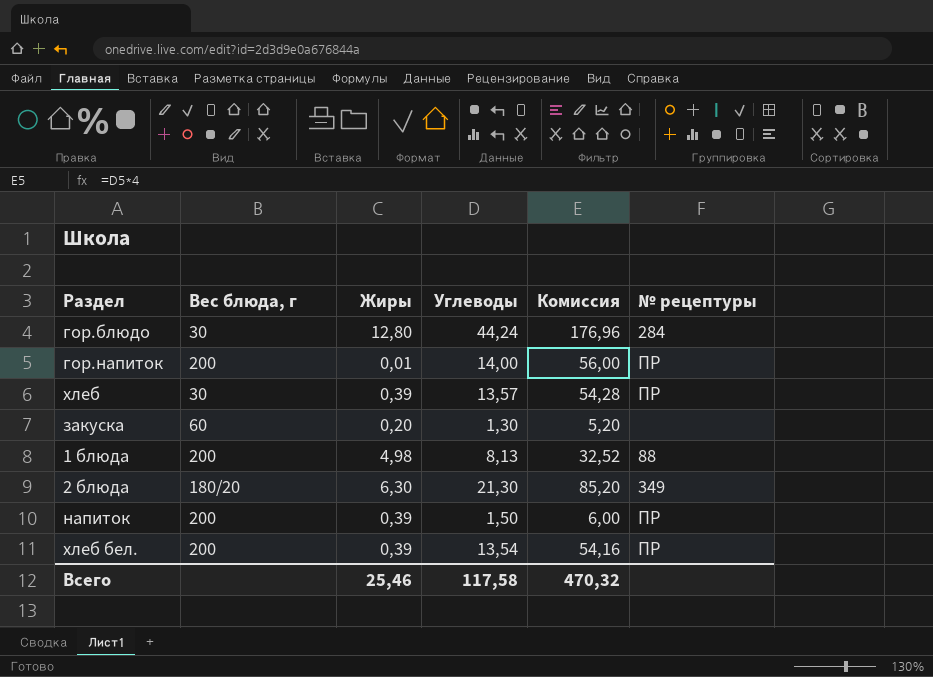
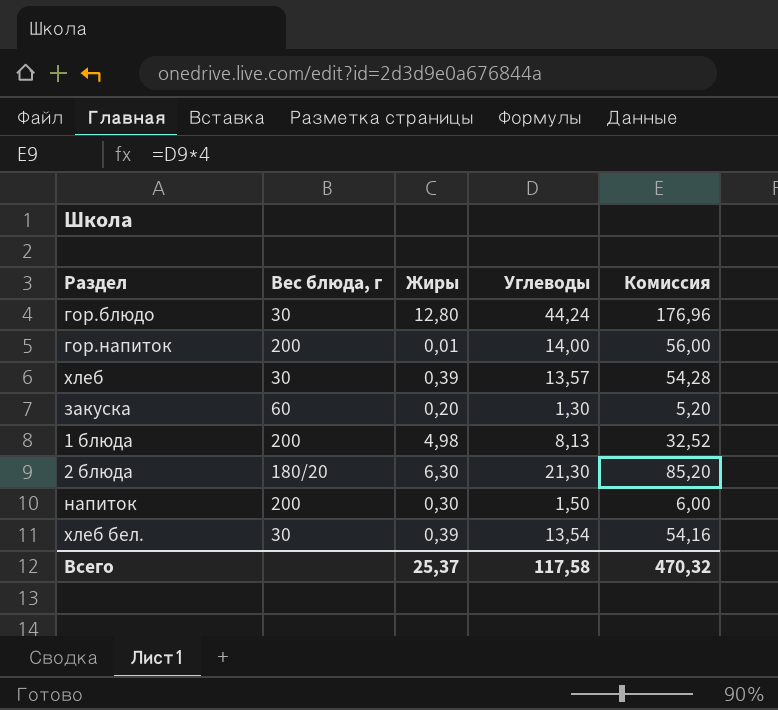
column № рецептуры | position: 6 -> none
напиток | Жиры: 0,39 -> 0,30
хлеб бел. | Вес блюда, г: 200 -> 30
Всего | Жиры: 25,46 -> 25,37

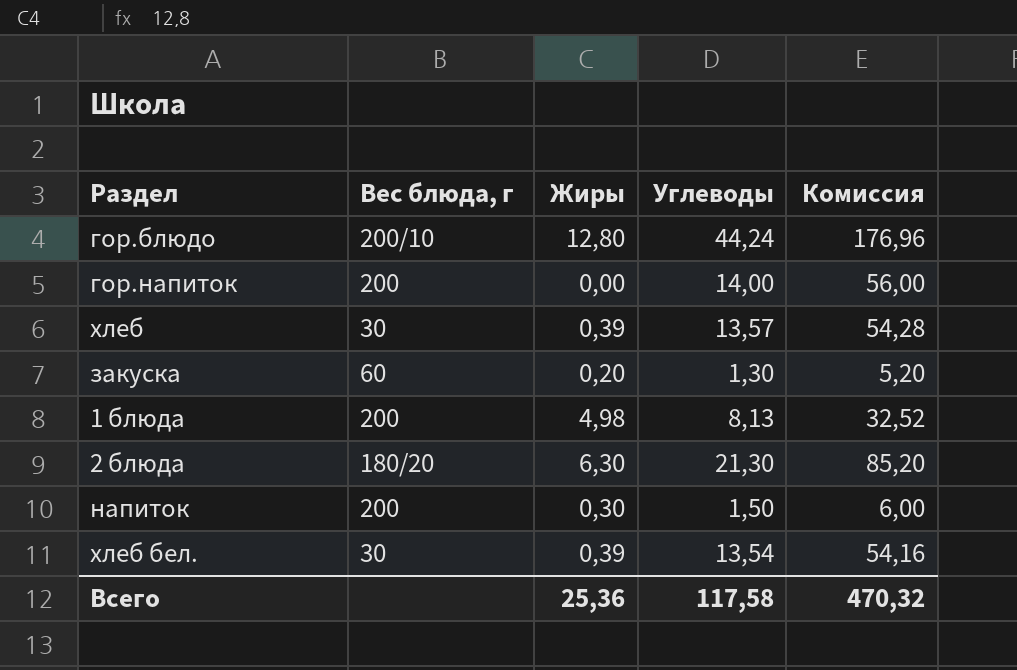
гор.блюдо | Вес блюда, г: 30 -> 200/10
гор.напиток | Жиры: 0,01 -> 0,00
Всего | Жиры: 25,37 -> 25,36

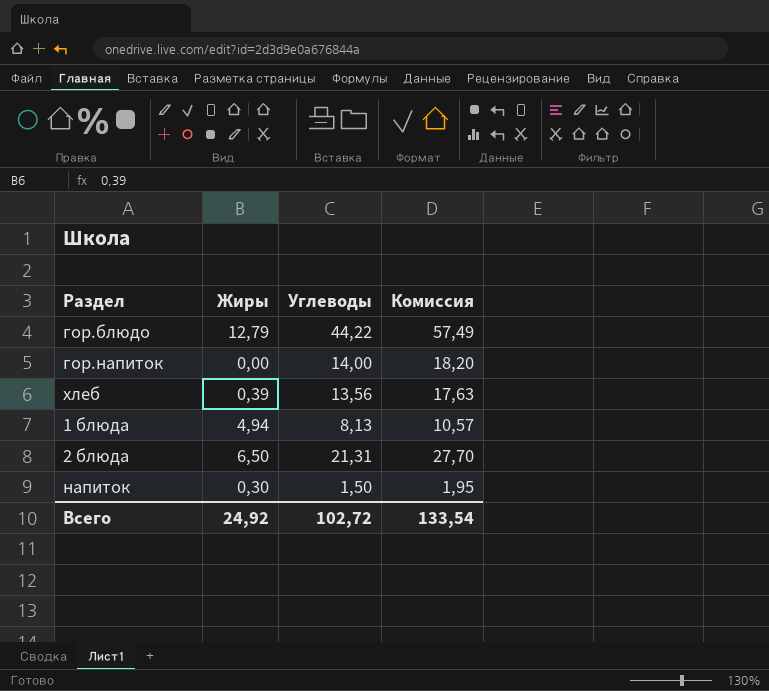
column Вес блюда, г | position: 2 -> none
column Комиссия | formula: [Углеводы] * 4 -> [Углеводы] * 1,3
row закуска: 60 | 0,20 | 1,30 | 5,20 -> none
row хлеб бел.: 30 | 0,39 | 13,54 | 54,16 -> none
гор.блюдо | Жиры: 12,80 -> 12,79
гор.блюдо | Углеводы: 44,24 -> 44,22
хлеб | Углеводы: 13,57 -> 13,56
1 блюда | Жиры: 4,98 -> 4,94
2 блюда | Жиры: 6,30 -> 6,50
2 блюда | Углеводы: 21,30 -> 21,31
Всего | Жиры: 25,36 -> 24,92
Всего | Углеводы: 117,58 -> 102,72
Всего | Комиссия: 470,32 -> 133,54

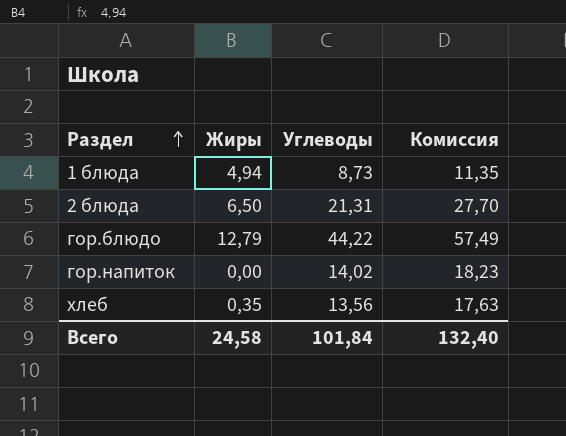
row order: none -> Раздел ascending
row напиток: 0,30 | 1,50 | 1,95 -> none
1 блюда | Углеводы: 8,13 -> 8,73
1 блюда | Комиссия: 10,57 -> 11,35
гор.напиток | Углеводы: 14,00 -> 14,02
гор.напиток | Комиссия: 18,20 -> 18,23
хлеб | Жиры: 0,39 -> 0,35
Всего | Жиры: 24,92 -> 24,58
Всего | Углеводы: 102,72 -> 101,84
Всего | Комиссия: 133,54 -> 132,40

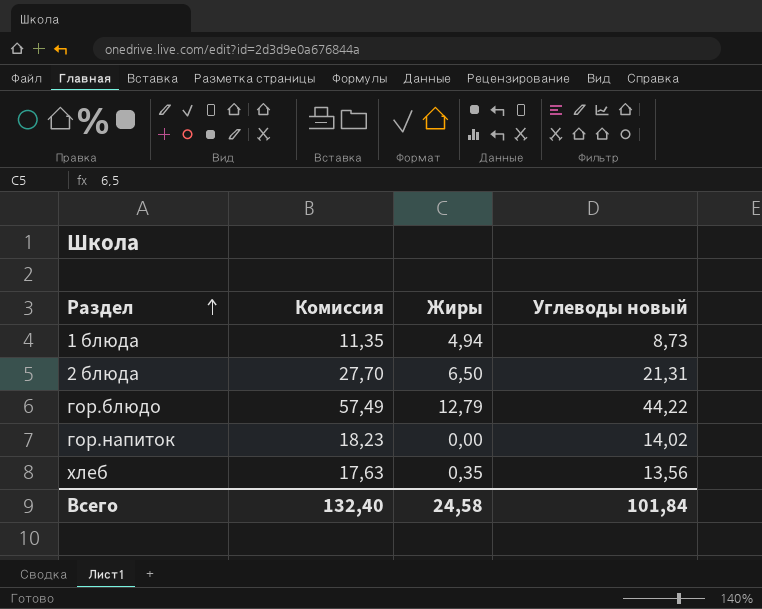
column Комиссия | position: 4 -> 2
column name: Углеводы -> Углеводы новый

